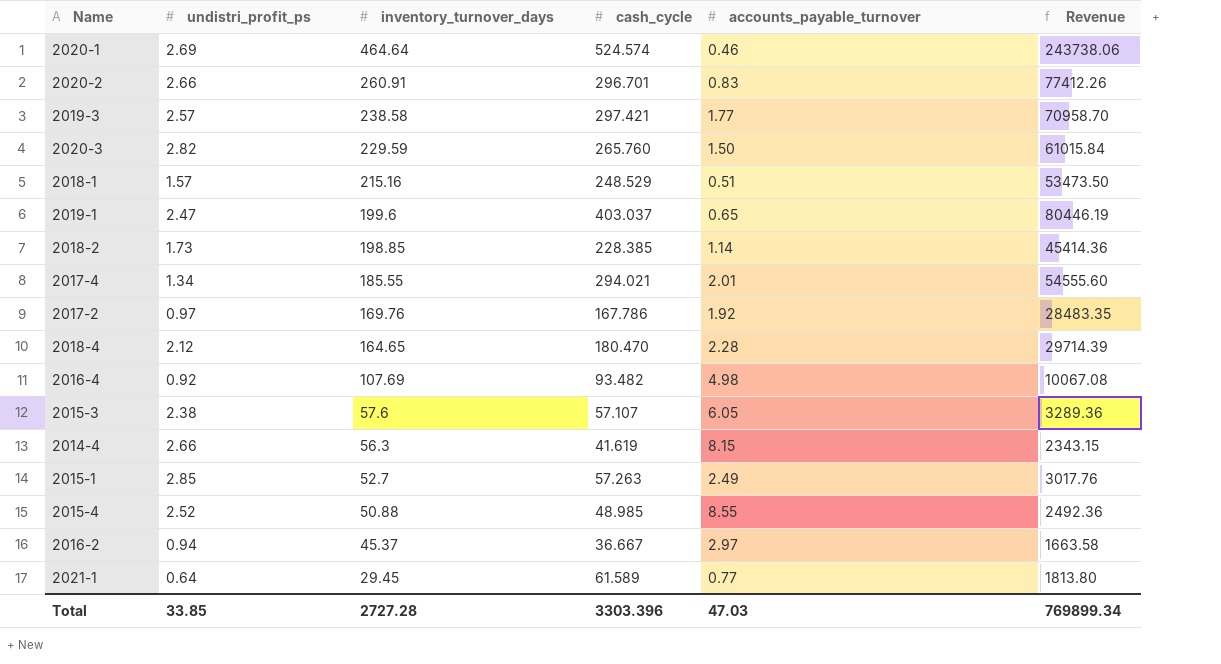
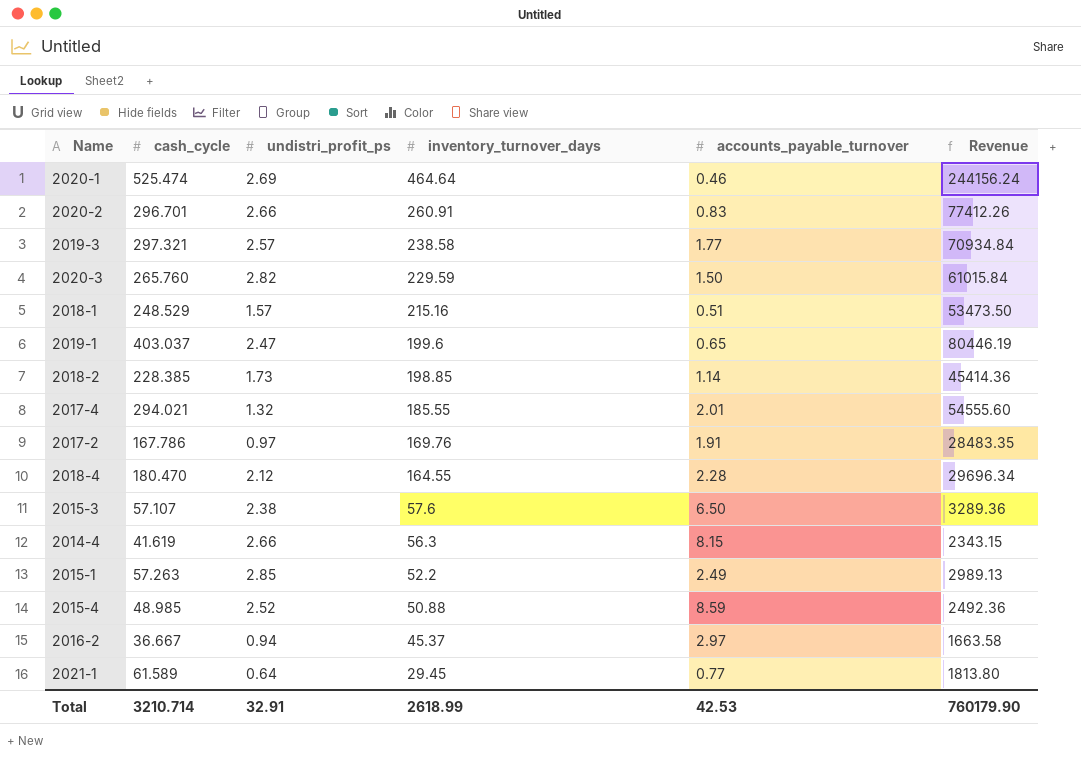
column cash_cycle | position: 4 -> 2
row 2016-4: 0.92 | 107.69 | 93.482 | 4.98 | 10067.08 -> none
2020-1 | cash_cycle: 524.574 -> 525.474
2020-1 | Revenue: 243738.06 -> 244156.24
2019-3 | cash_cycle: 297.421 -> 297.321
2019-3 | Revenue: 70958.70 -> 70934.84
2017-4 | undistri_profit_ps: 1.34 -> 1.32
2017-2 | accounts_payable_turnover: 1.92 -> 1.91
2018-4 | inventory_turnover_days: 164.65 -> 164.55
2018-4 | Revenue: 29714.39 -> 29696.34
2015-3 | accounts_payable_turnover: 6.05 -> 6.50
2015-1 | inventory_turnover_days: 52.7 -> 52.2
2015-1 | Revenue: 3017.76 -> 2989.13
2015-4 | accounts_payable_turnover: 8.55 -> 8.59
Total | cash_cycle: 3303.396 -> 3210.714
Total | undistri_profit_ps: 33.85 -> 32.91
Total | inventory_turnover_days: 2727.28 -> 2618.99
Total | accounts_payable_turnover: 47.03 -> 42.53
Total | Revenue: 769899.34 -> 760179.90

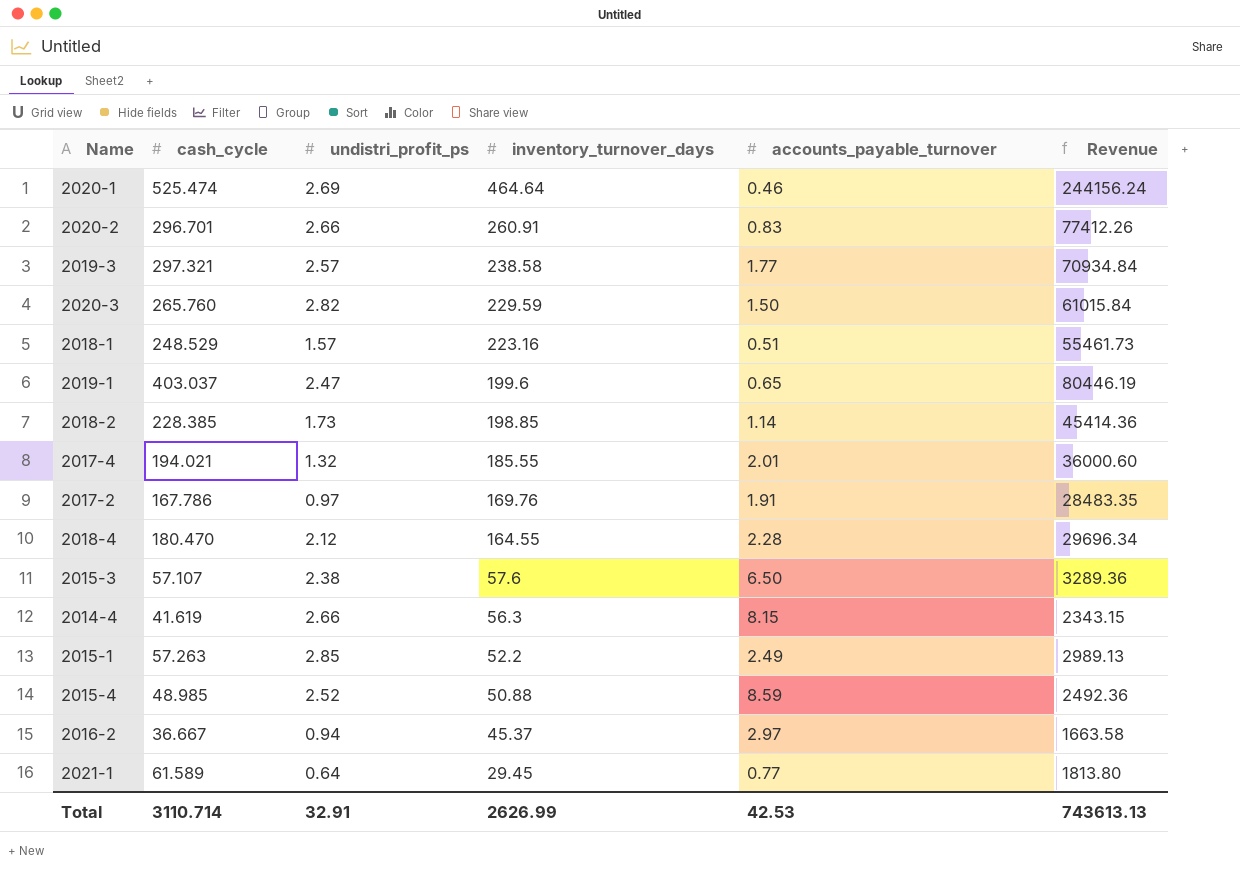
2018-1 | inventory_turnover_days: 215.16 -> 223.16
2018-1 | Revenue: 53473.50 -> 55461.73
2017-4 | cash_cycle: 294.021 -> 194.021
2017-4 | Revenue: 54555.60 -> 36000.60
Total | cash_cycle: 3210.714 -> 3110.714
Total | inventory_turnover_days: 2618.99 -> 2626.99
Total | Revenue: 760179.90 -> 743613.13

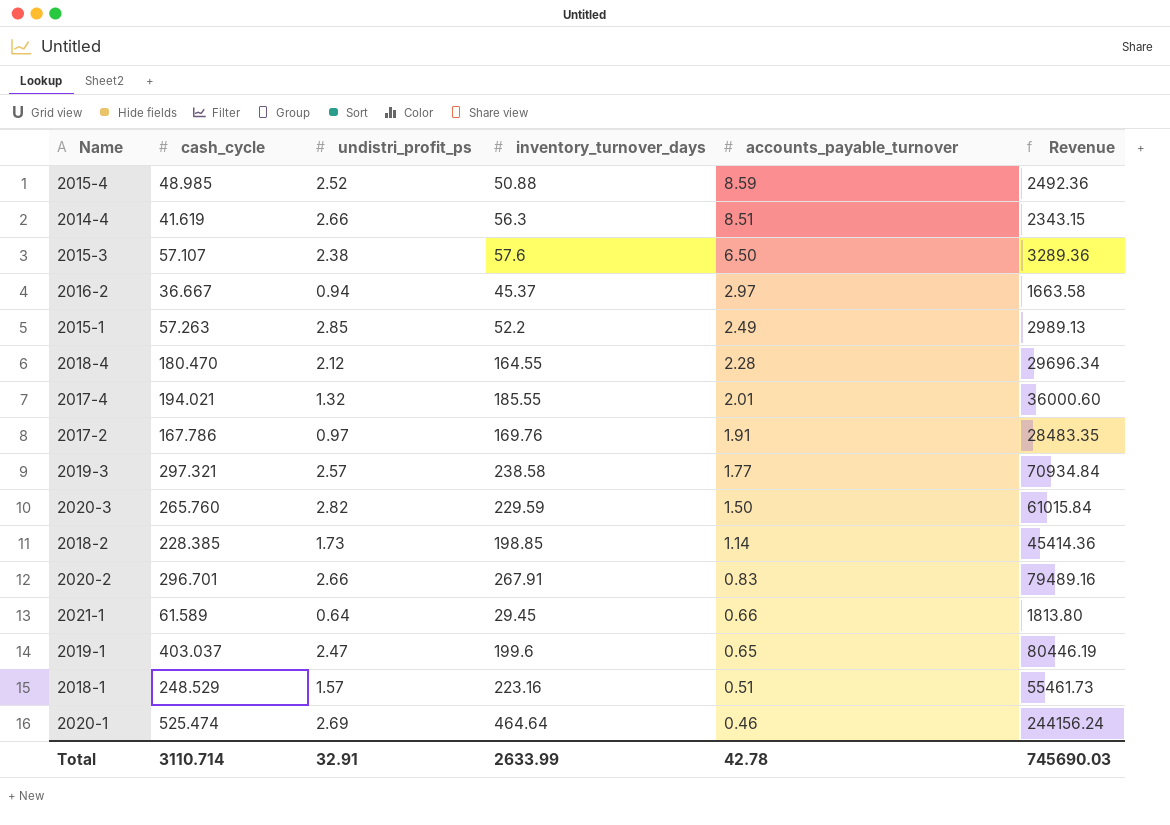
row order: inventory_turnover_days descending -> accounts_payable_turnover descending
2014-4 | accounts_payable_turnover: 8.15 -> 8.51
2020-2 | inventory_turnover_days: 260.91 -> 267.91
2020-2 | Revenue: 77412.26 -> 79489.16
2021-1 | accounts_payable_turnover: 0.77 -> 0.66
Total | inventory_turnover_days: 2626.99 -> 2633.99
Total | accounts_payable_turnover: 42.53 -> 42.78
Total | Revenue: 743613.13 -> 745690.03

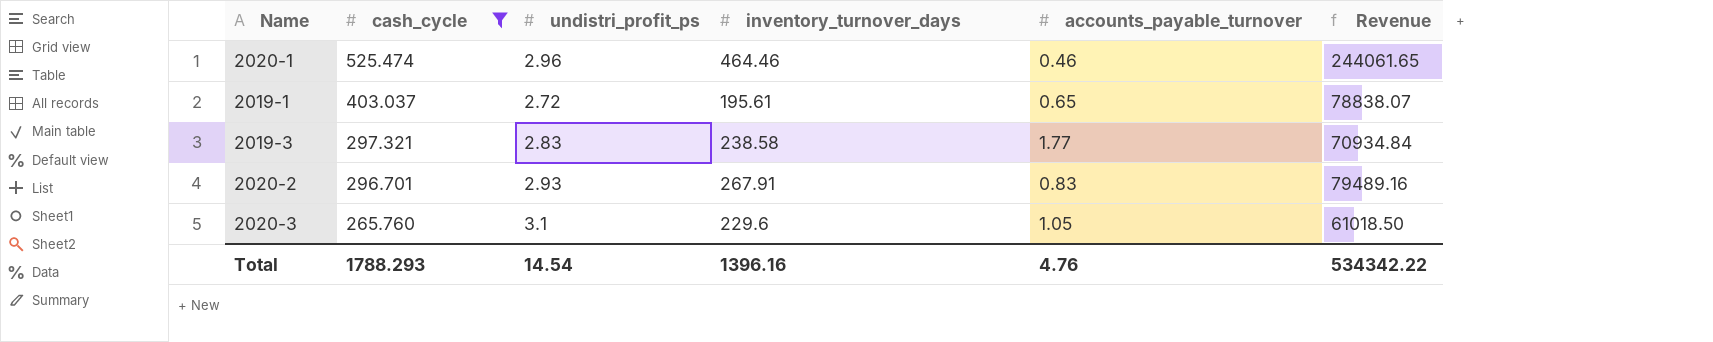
filter: none -> cash_cycle >= 265.760
row order: accounts_payable_turnover descending -> cash_cycle descending
2020-1 | undistri_profit_ps: 2.69 -> 2.96
2020-1 | inventory_turnover_days: 464.64 -> 464.46
2020-1 | Revenue: 244156.24 -> 244061.65
2019-1 | undistri_profit_ps: 2.47 -> 2.72
2019-1 | inventory_turnover_days: 199.6 -> 195.61
2019-1 | Revenue: 80446.19 -> 78838.07
2019-3 | undistri_profit_ps: 2.57 -> 2.83
2020-2 | undistri_profit_ps: 2.66 -> 2.93
2020-3 | undistri_profit_ps: 2.82 -> 3.1
2020-3 | inventory_turnover_days: 229.59 -> 229.6
2020-3 | accounts_payable_turnover: 1.50 -> 1.05
2020-3 | Revenue: 61015.84 -> 61018.50
Total | cash_cycle: 3110.714 -> 1788.293
Total | undistri_profit_ps: 32.91 -> 14.54
Total | inventory_turnover_days: 2633.99 -> 1396.16
Total | accounts_payable_turnover: 42.78 -> 4.76
Total | Revenue: 745690.03 -> 534342.22

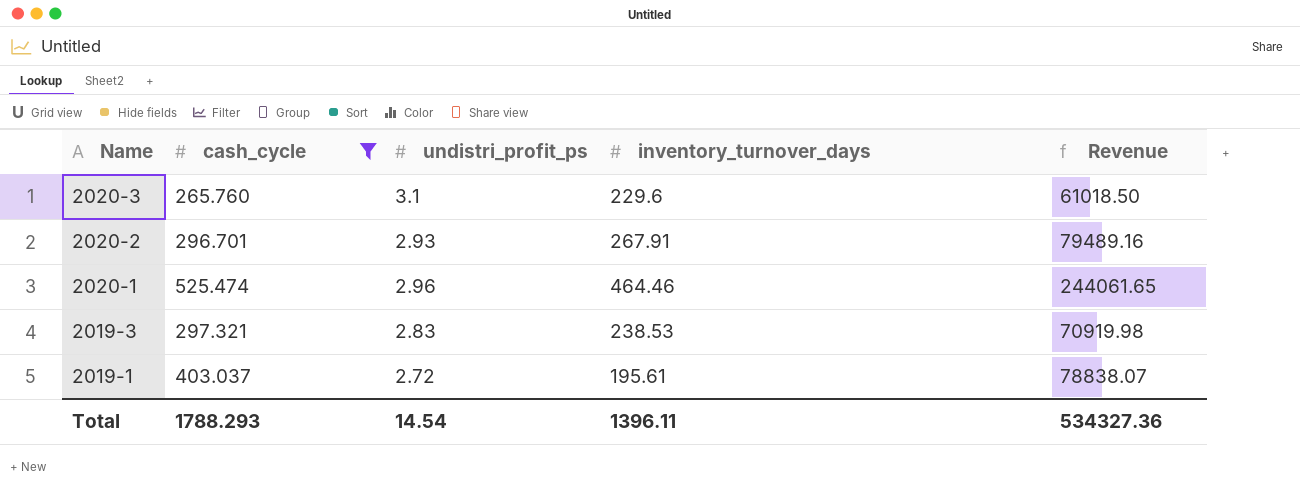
row order: cash_cycle descending -> Name descending
column accounts_payable_turnover | position: 5 -> none
2019-3 | inventory_turnover_days: 238.58 -> 238.53
2019-3 | Revenue: 70934.84 -> 70919.98
Total | inventory_turnover_days: 1396.16 -> 1396.11
Total | Revenue: 534342.22 -> 534327.36

